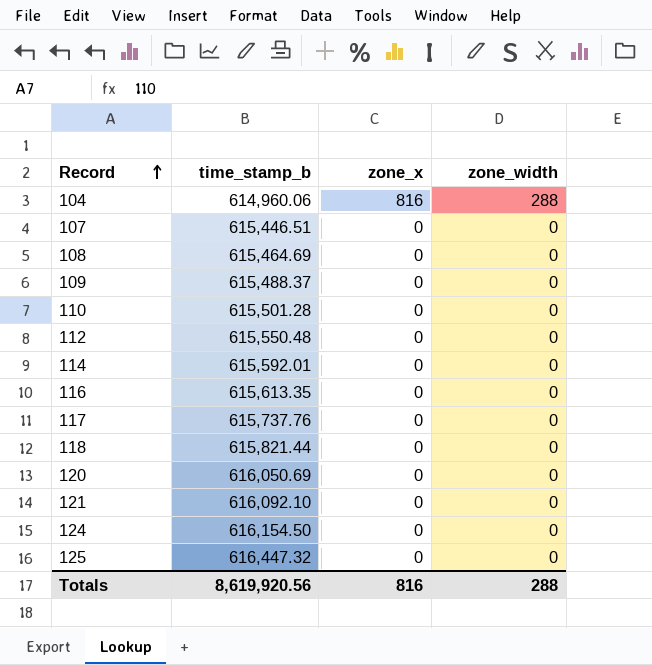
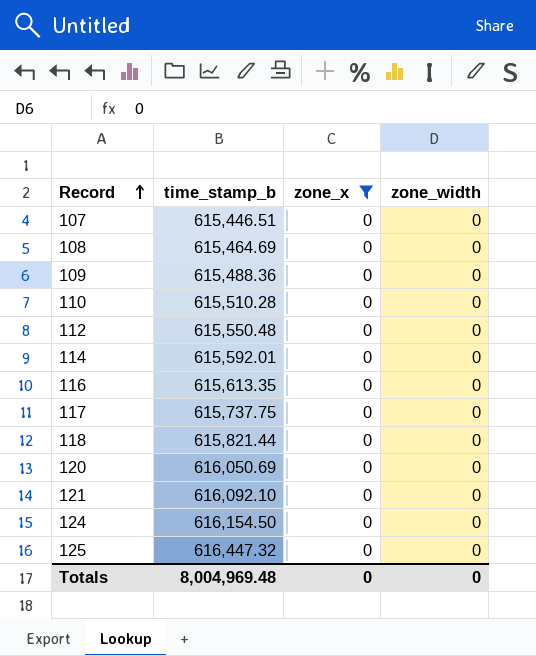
filter: none -> zone_x = 0
109 | time_stamp_b: 615,488.37 -> 615,488.36
110 | time_stamp_b: 615,501.28 -> 615,510.28
117 | time_stamp_b: 615,737.76 -> 615,737.75
Totals | time_stamp_b: 8,619,920.56 -> 8,004,969.48
Totals | zone_x: 816 -> 0
Totals | zone_width: 288 -> 0

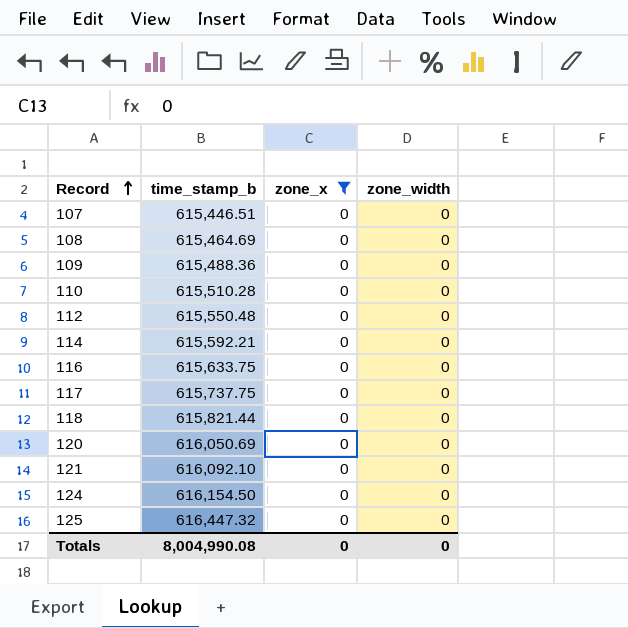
114 | time_stamp_b: 615,592.01 -> 615,592.21
116 | time_stamp_b: 615,613.35 -> 615,633.75
Totals | time_stamp_b: 8,004,969.48 -> 8,004,990.08

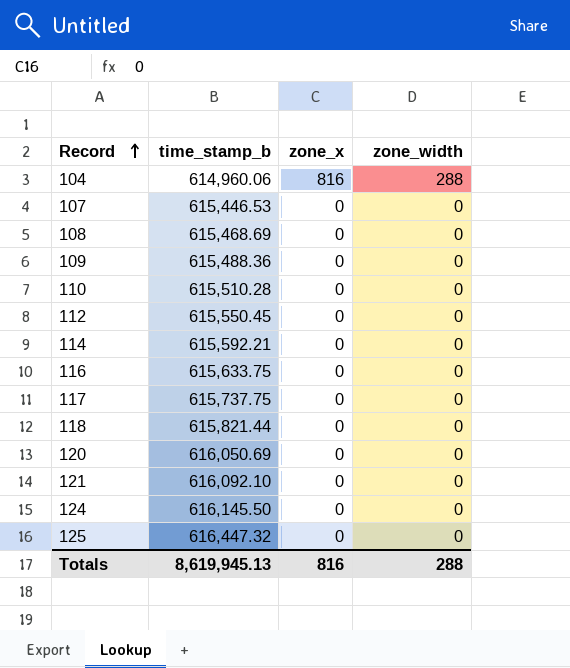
filter: zone_x = 0 -> none
107 | time_stamp_b: 615,446.51 -> 615,446.53
108 | time_stamp_b: 615,464.69 -> 615,468.69
112 | time_stamp_b: 615,550.48 -> 615,550.45
124 | time_stamp_b: 616,154.50 -> 616,145.50
Totals | time_stamp_b: 8,004,990.08 -> 8,619,945.13
Totals | zone_x: 0 -> 816
Totals | zone_width: 0 -> 288

